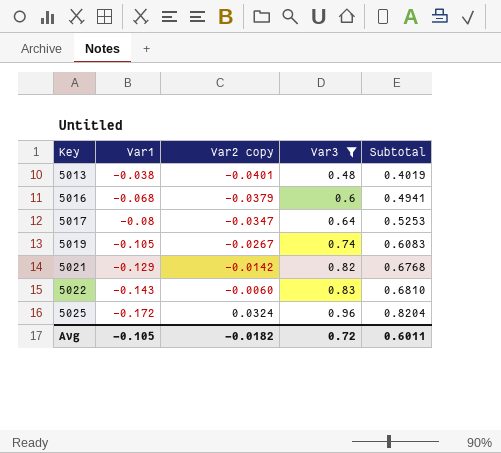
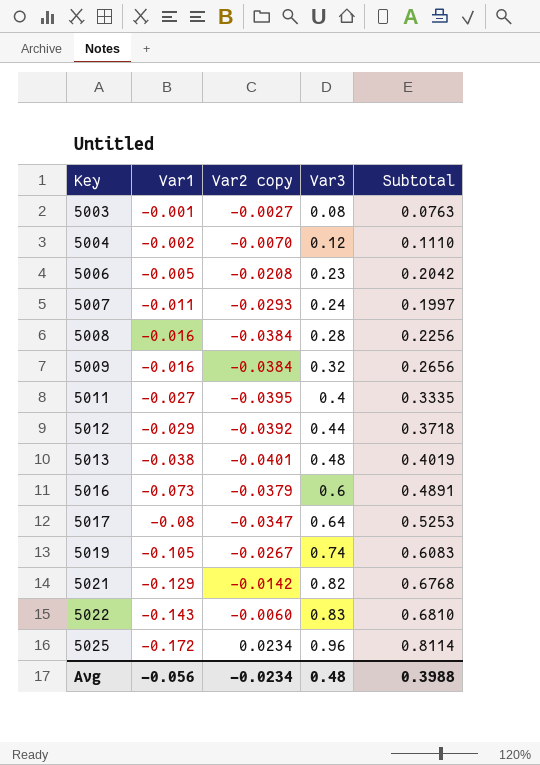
filter: Var3 >= 0.48 -> none
5016 | Var1: -0.068 -> -0.073
5016 | Subtotal: 0.4941 -> 0.4891
5025 | Var2 copy: 0.0324 -> 0.0234
5025 | Subtotal: 0.8204 -> 0.8114
Avg | Var1: -0.105 -> -0.056
Avg | Var2 copy: -0.0182 -> -0.0234
Avg | Var3: 0.72 -> 0.48
Avg | Subtotal: 0.6011 -> 0.3988

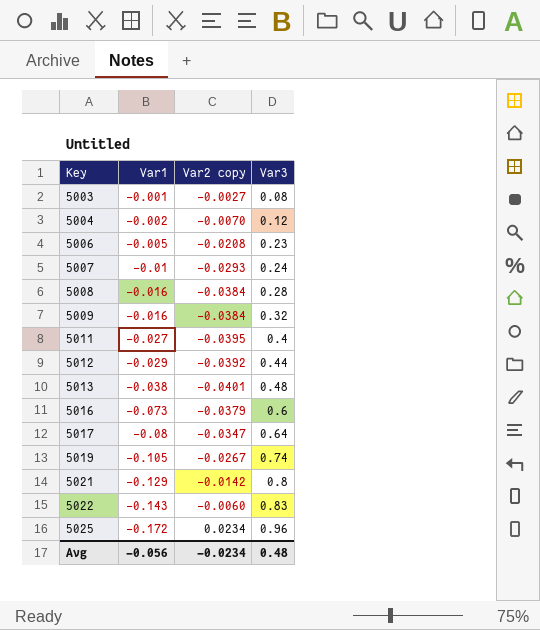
column Subtotal | formula: [Var1] + [Var2 copy] + [Var3] -> none
5007 | Var1: -0.011 -> -0.01
5021 | Var3: 0.82 -> 0.8

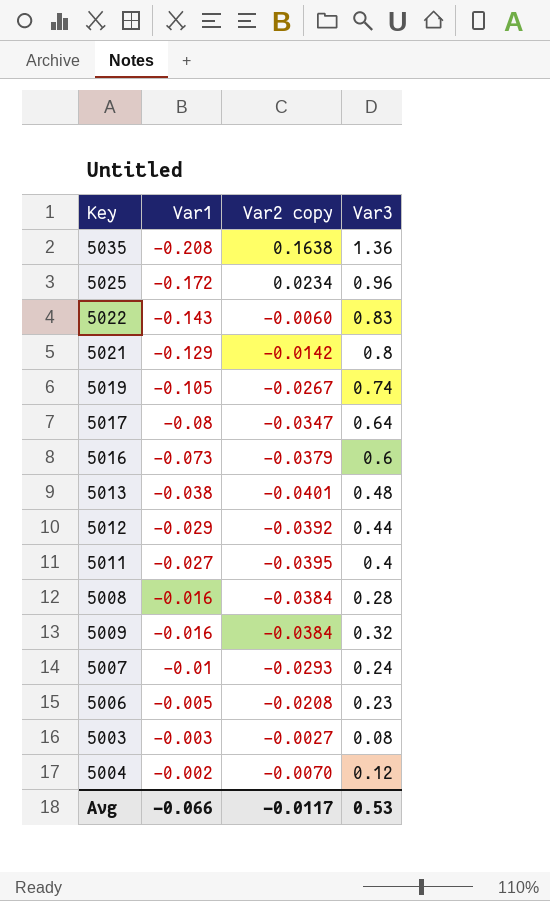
row order: Key ascending -> Var1 ascending
row 5035: none -> -0.208 | 0.1638 | 1.36
5003 | Var1: -0.001 -> -0.003
Avg | Var1: -0.056 -> -0.066
Avg | Var2 copy: -0.0234 -> -0.0117
Avg | Var3: 0.48 -> 0.53

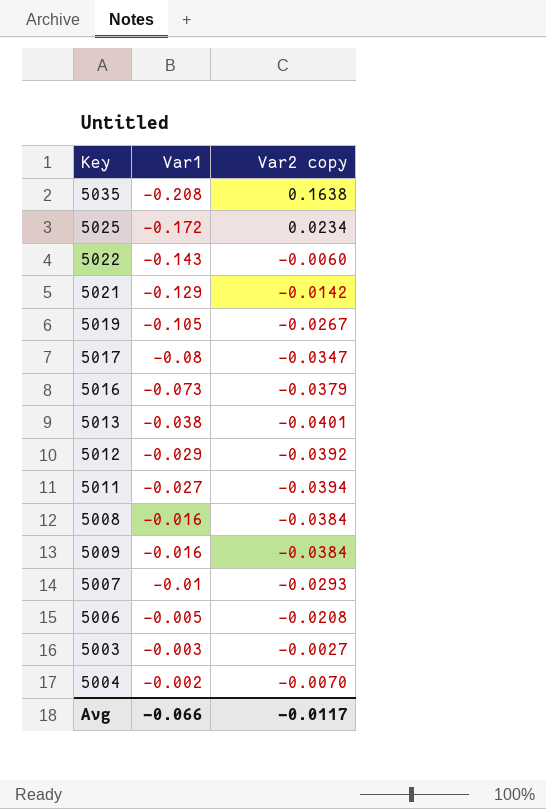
column Var3 | position: 4 -> none
5011 | Var2 copy: -0.0395 -> -0.0394

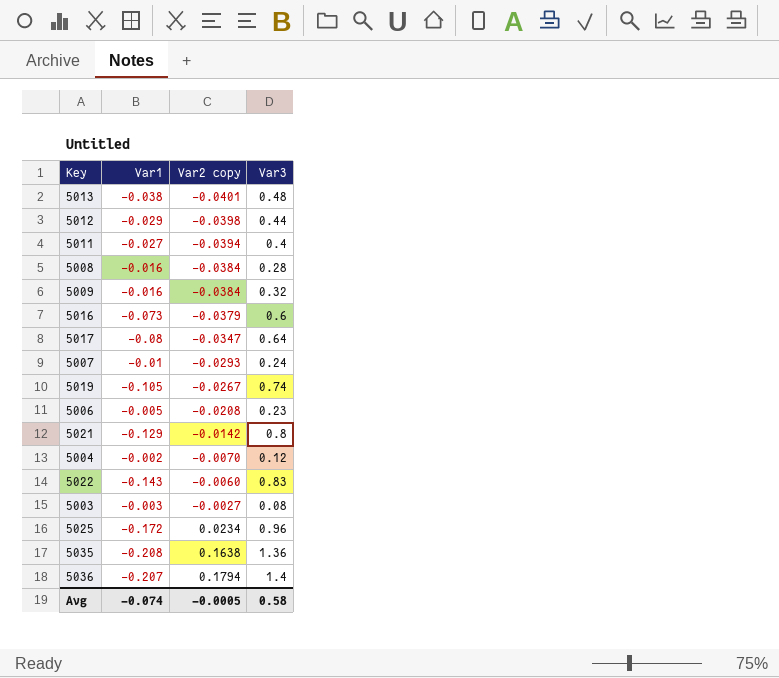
row order: Var1 ascending -> Var2 copy ascending
column Var3 | position: none -> 4
5012 | Var2 copy: -0.0392 -> -0.0398
row 5036: none -> -0.207 | 0.1794 | 1.4
Avg | Var1: -0.066 -> -0.074
Avg | Var2 copy: -0.0117 -> -0.0005

